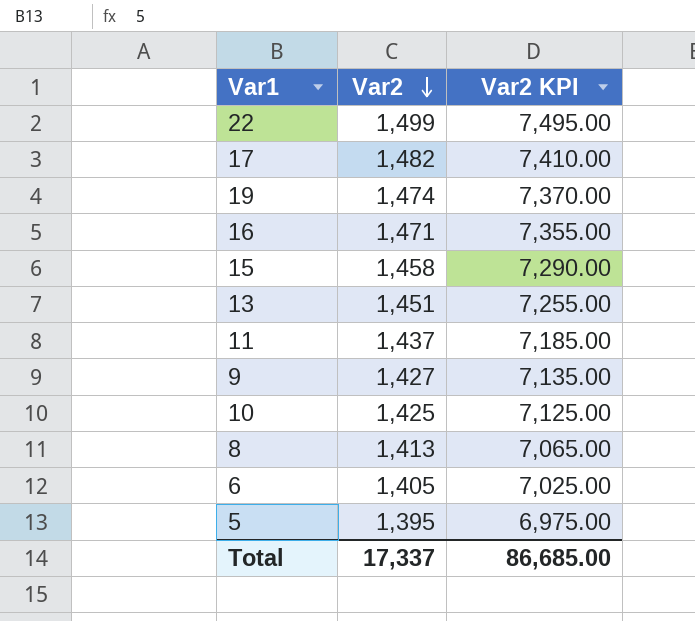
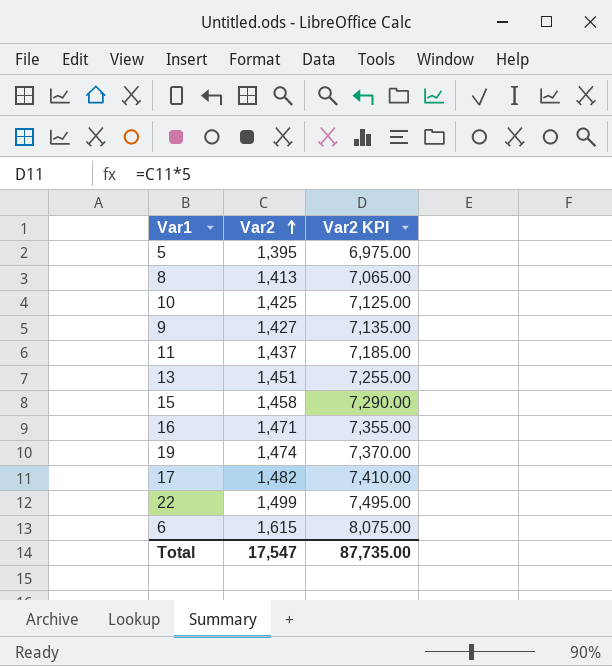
row order: Var2 descending -> Var2 ascending
6 | Var2: 1,405 -> 1,615
6 | Var2 KPI: 7,025.00 -> 8,075.00
Total | Var2: 17,337 -> 17,547
Total | Var2 KPI: 86,685.00 -> 87,735.00

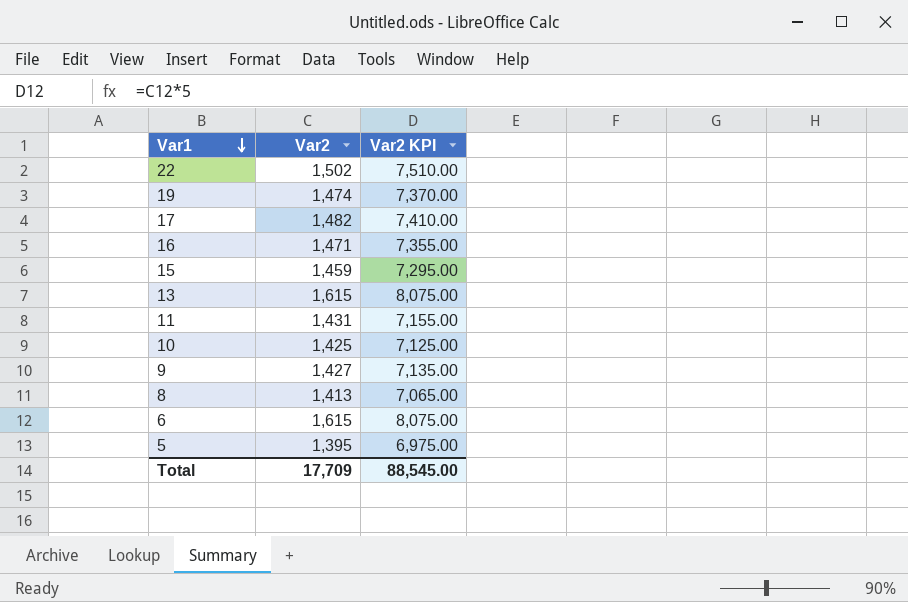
row order: Var2 ascending -> Var1 descending
22 | Var2: 1,499 -> 1,502
22 | Var2 KPI: 7,495.00 -> 7,510.00
15 | Var2: 1,458 -> 1,459
15 | Var2 KPI: 7,290.00 -> 7,295.00
13 | Var2: 1,451 -> 1,615
13 | Var2 KPI: 7,255.00 -> 8,075.00
11 | Var2: 1,437 -> 1,431
11 | Var2 KPI: 7,185.00 -> 7,155.00
Total | Var2: 17,547 -> 17,709
Total | Var2 KPI: 87,735.00 -> 88,545.00

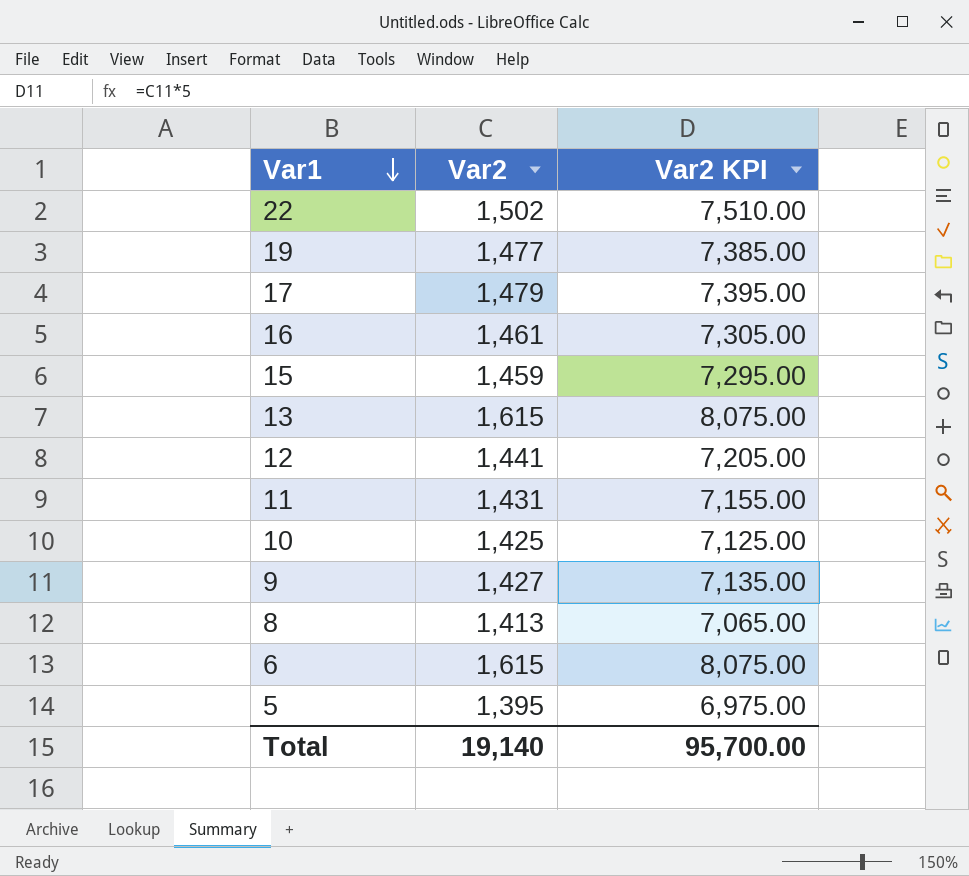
19 | Var2: 1,474 -> 1,477
19 | Var2 KPI: 7,370.00 -> 7,385.00
17 | Var2: 1,482 -> 1,479
17 | Var2 KPI: 7,410.00 -> 7,395.00
16 | Var2: 1,471 -> 1,461
16 | Var2 KPI: 7,355.00 -> 7,305.00
row 12: none -> 1,441 | 7,205.00
Total | Var2: 17,709 -> 19,140
Total | Var2 KPI: 88,545.00 -> 95,700.00

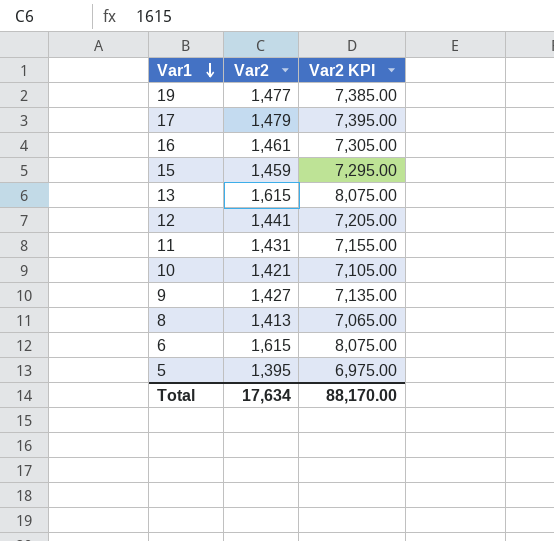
row 22: 1,502 | 7,510.00 -> none
10 | Var2: 1,425 -> 1,421
10 | Var2 KPI: 7,125.00 -> 7,105.00
Total | Var2: 19,140 -> 17,634
Total | Var2 KPI: 95,700.00 -> 88,170.00

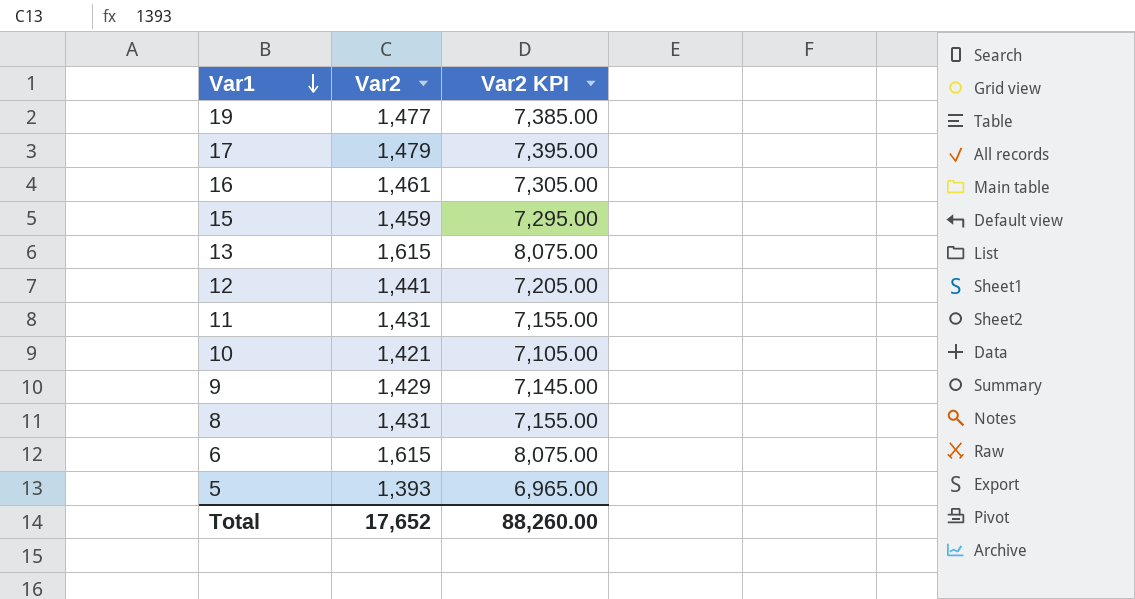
9 | Var2: 1,427 -> 1,429
9 | Var2 KPI: 7,135.00 -> 7,145.00
8 | Var2: 1,413 -> 1,431
8 | Var2 KPI: 7,065.00 -> 7,155.00
5 | Var2: 1,395 -> 1,393
5 | Var2 KPI: 6,975.00 -> 6,965.00
Total | Var2: 17,634 -> 17,652
Total | Var2 KPI: 88,170.00 -> 88,260.00

